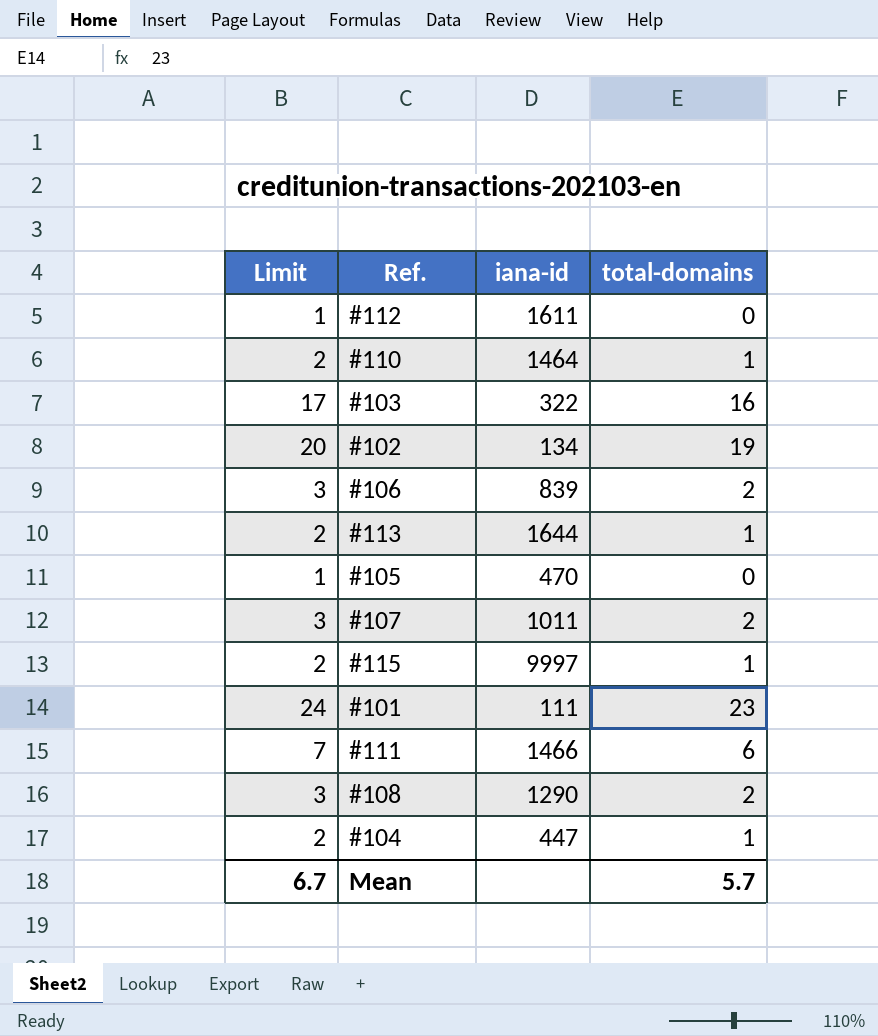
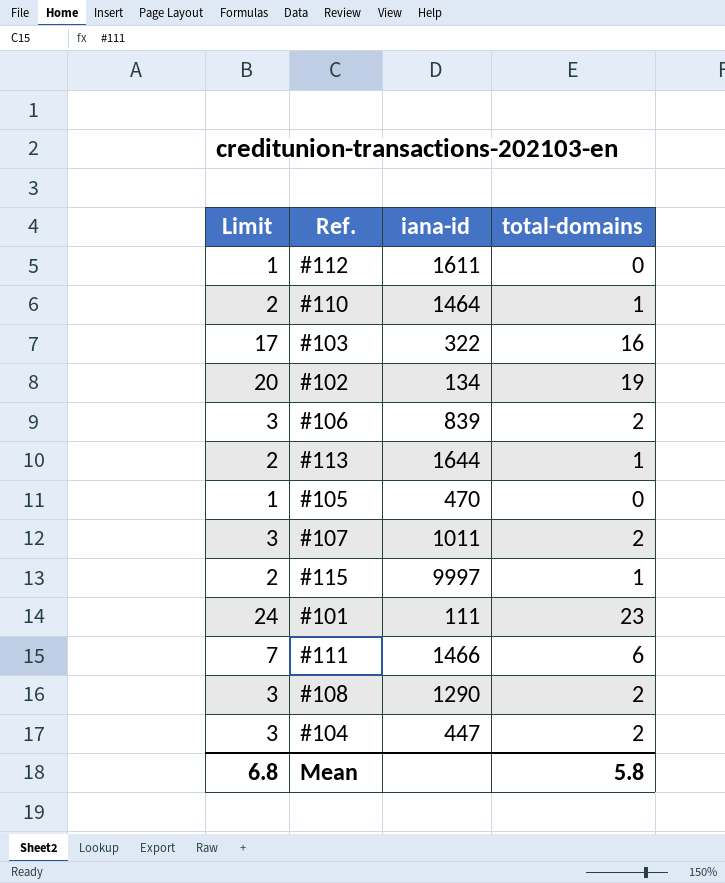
#104 | Limit: 2 -> 3
#104 | total-domains: 1 -> 2
Mean | Limit: 6.7 -> 6.8
Mean | total-domains: 5.7 -> 5.8

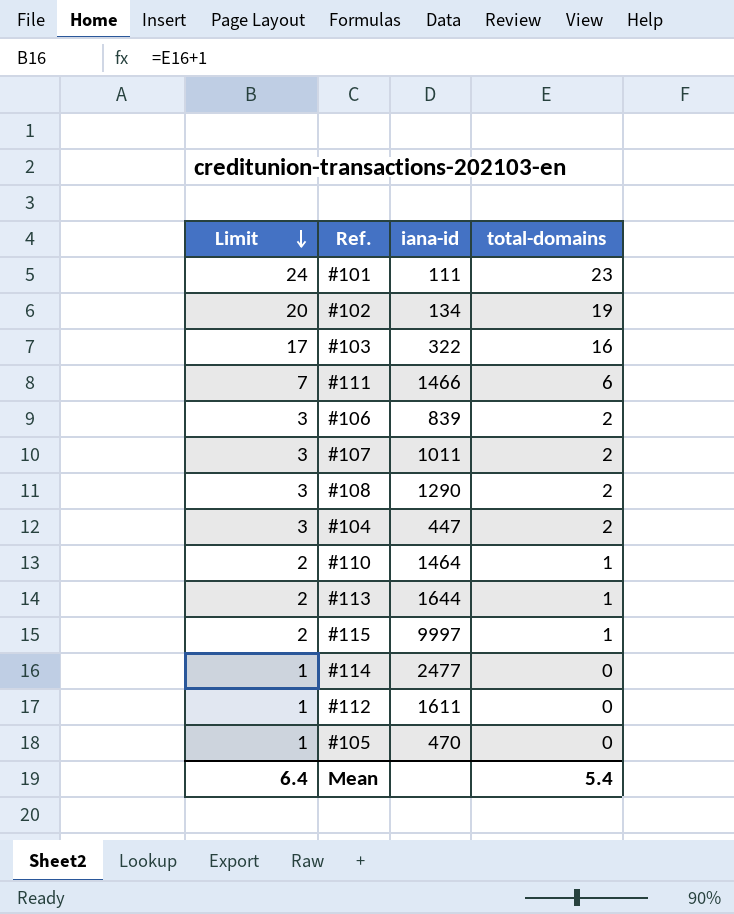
row order: none -> Limit descending
row #114: none -> 1 | 2477 | 0
Mean | Limit: 6.8 -> 6.4
Mean | total-domains: 5.8 -> 5.4

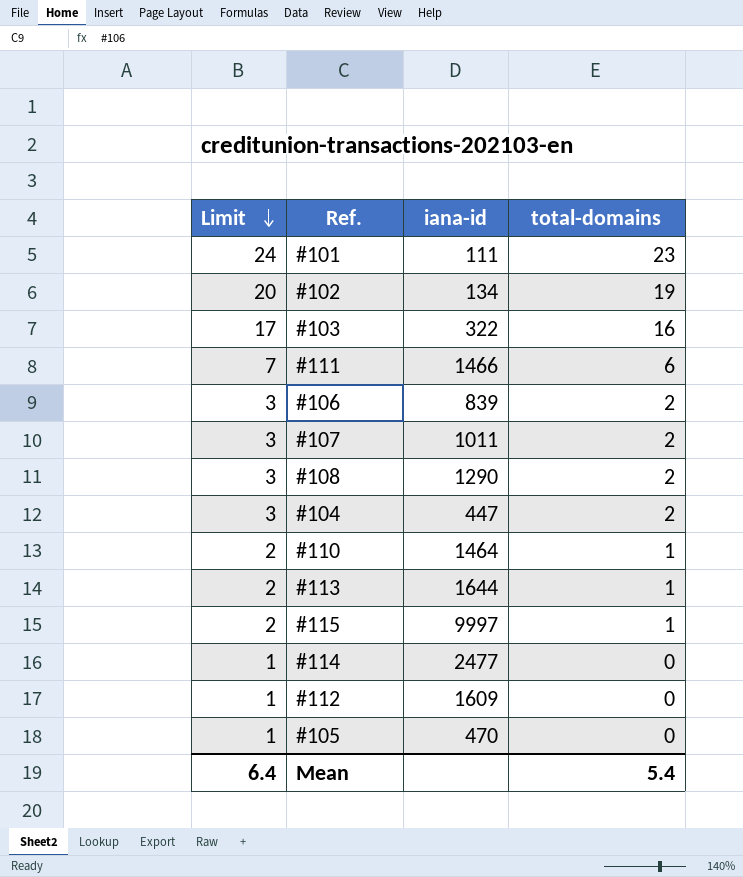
#112 | iana-id: 1611 -> 1609

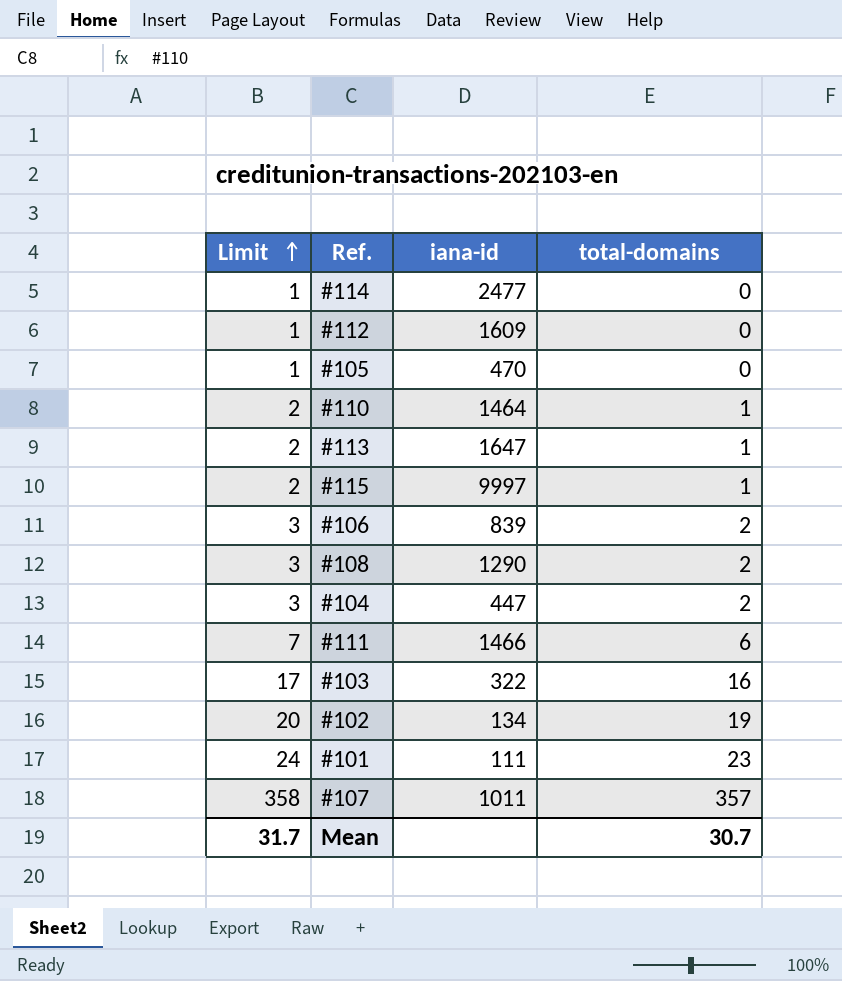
row order: Limit descending -> Limit ascending
#113 | iana-id: 1644 -> 1647
#107 | Limit: 3 -> 358
#107 | total-domains: 2 -> 357
Mean | Limit: 6.4 -> 31.7
Mean | total-domains: 5.4 -> 30.7

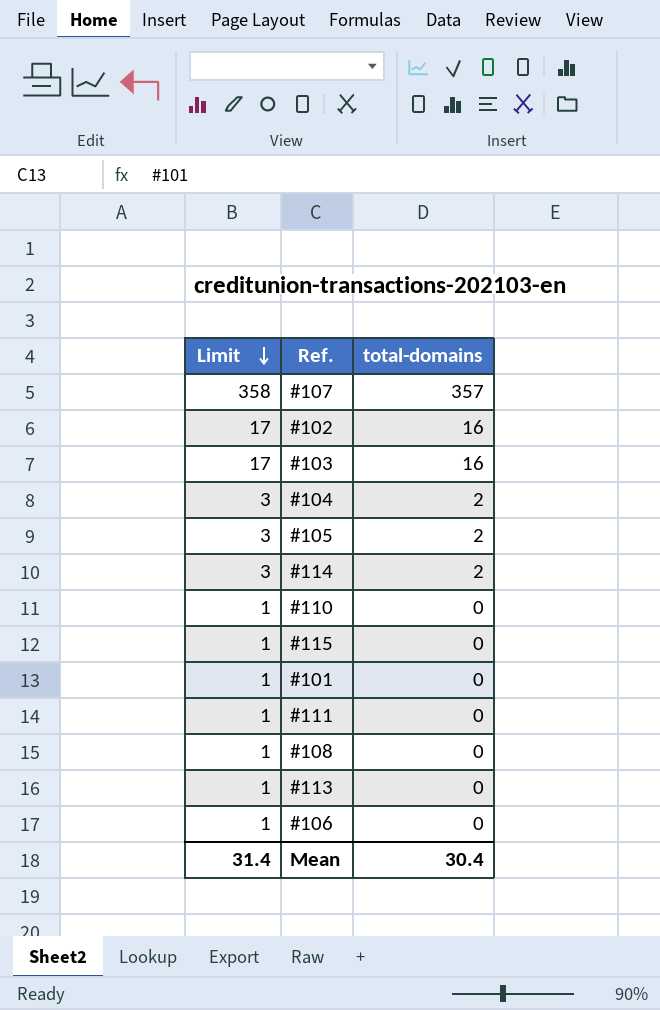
row order: Limit ascending -> Limit descending
column iana-id | position: 3 -> none
row #112: 1 | 1609 | 0 -> none
#102 | Limit: 20 -> 17
#102 | total-domains: 19 -> 16
#105 | Limit: 1 -> 3
#105 | total-domains: 0 -> 2
#114 | Limit: 1 -> 3
#114 | total-domains: 0 -> 2
#110 | Limit: 2 -> 1
#110 | total-domains: 1 -> 0
#115 | Limit: 2 -> 1
#115 | total-domains: 1 -> 0
#101 | Limit: 24 -> 1
#101 | total-domains: 23 -> 0
#111 | Limit: 7 -> 1
#111 | total-domains: 6 -> 0
#108 | Limit: 3 -> 1
#108 | total-domains: 2 -> 0
#113 | Limit: 2 -> 1
#113 | total-domains: 1 -> 0
#106 | Limit: 3 -> 1
#106 | total-domains: 2 -> 0
Mean | Limit: 31.7 -> 31.4
Mean | total-domains: 30.7 -> 30.4

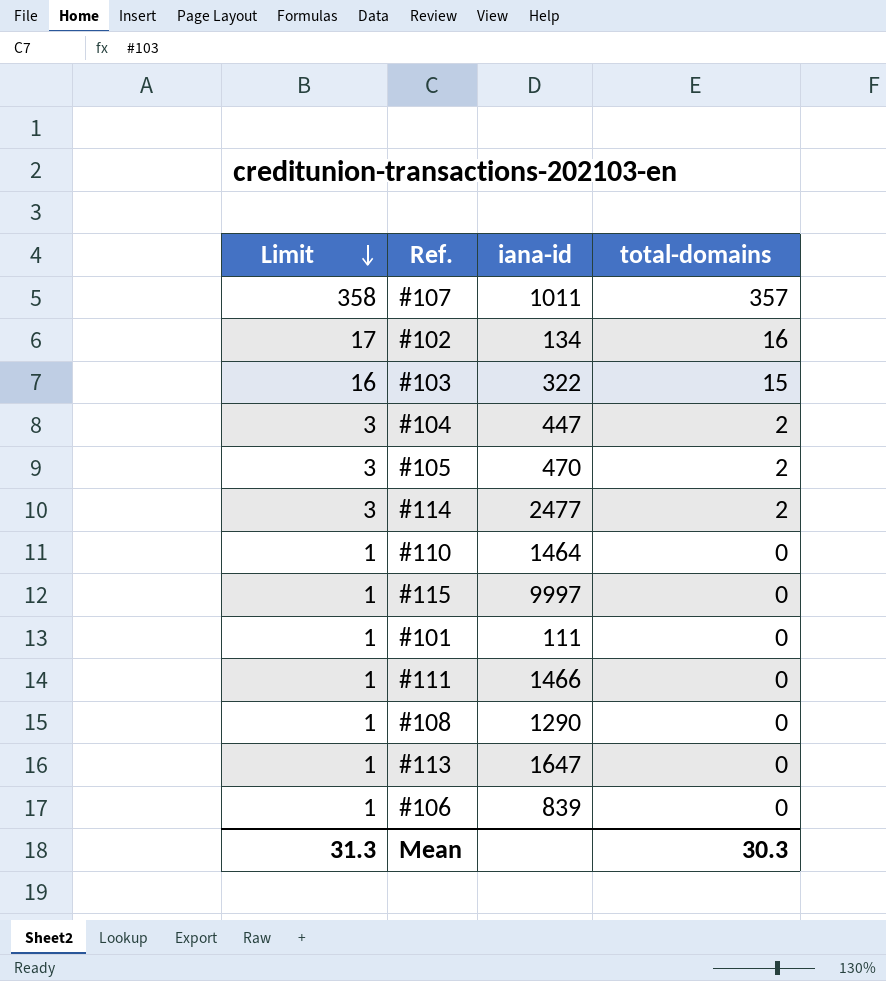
column iana-id | position: none -> 3
#103 | Limit: 17 -> 16
#103 | total-domains: 16 -> 15
Mean | Limit: 31.4 -> 31.3
Mean | total-domains: 30.4 -> 30.3

